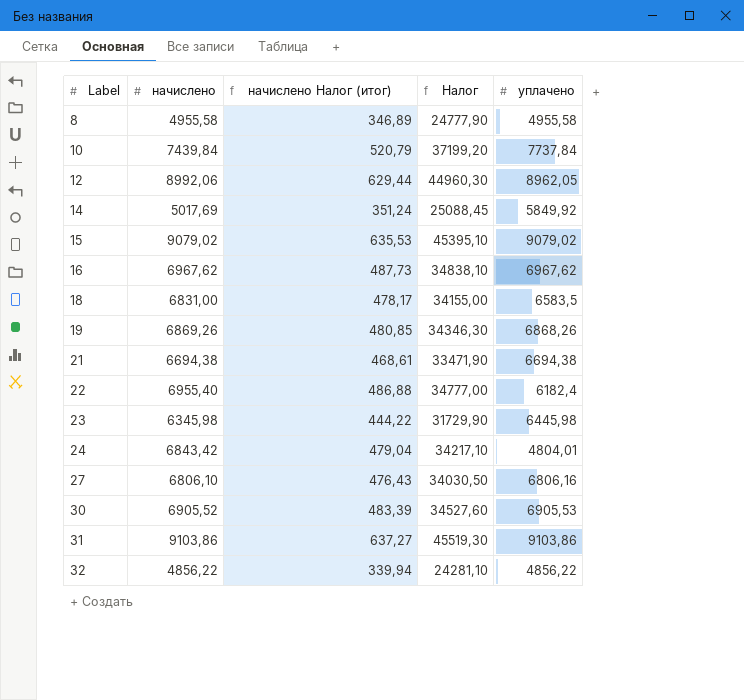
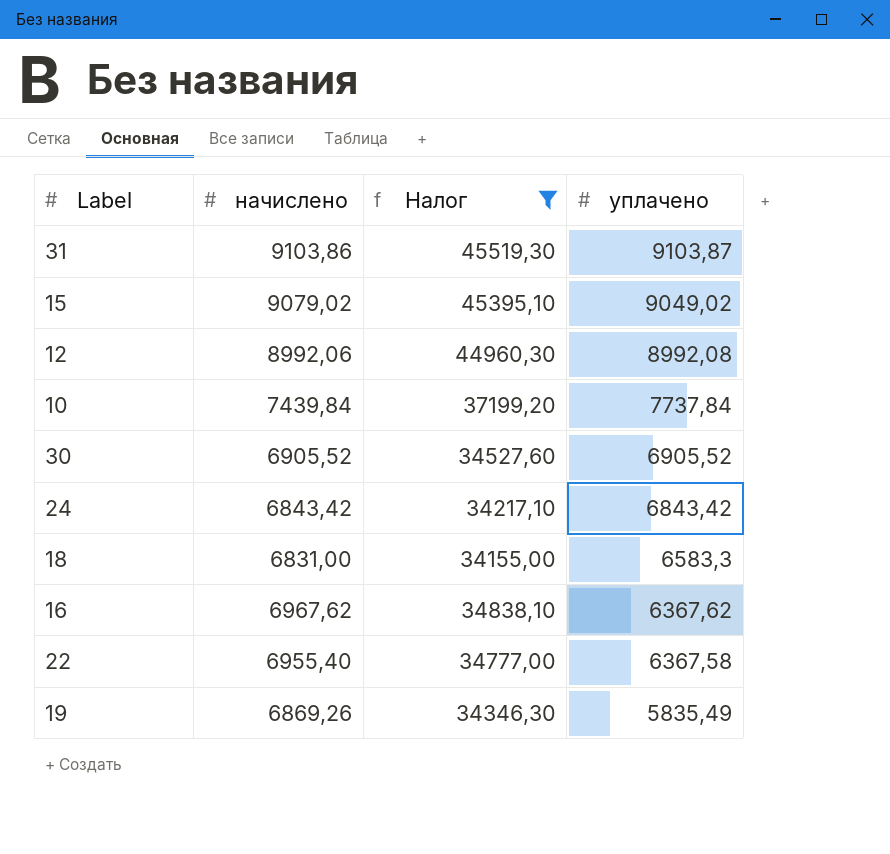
filter: none -> Налог >= 34155,00
row order: Label ascending -> уплачено descending
column начислено Налог (итог) | formula: [начислено] * 0,07 -> none
31 | уплачено: 9103,86 -> 9103,87
15 | уплачено: 9079,02 -> 9049,02
12 | уплачено: 8962,05 -> 8992,08
30 | уплачено: 6905,53 -> 6905,52
24 | уплачено: 4804,01 -> 6843,42
18 | уплачено: 6583,5 -> 6583,3
16 | уплачено: 6967,62 -> 6367,62
22 | уплачено: 6182,4 -> 6367,58
19 | уплачено: 6868,26 -> 5835,49

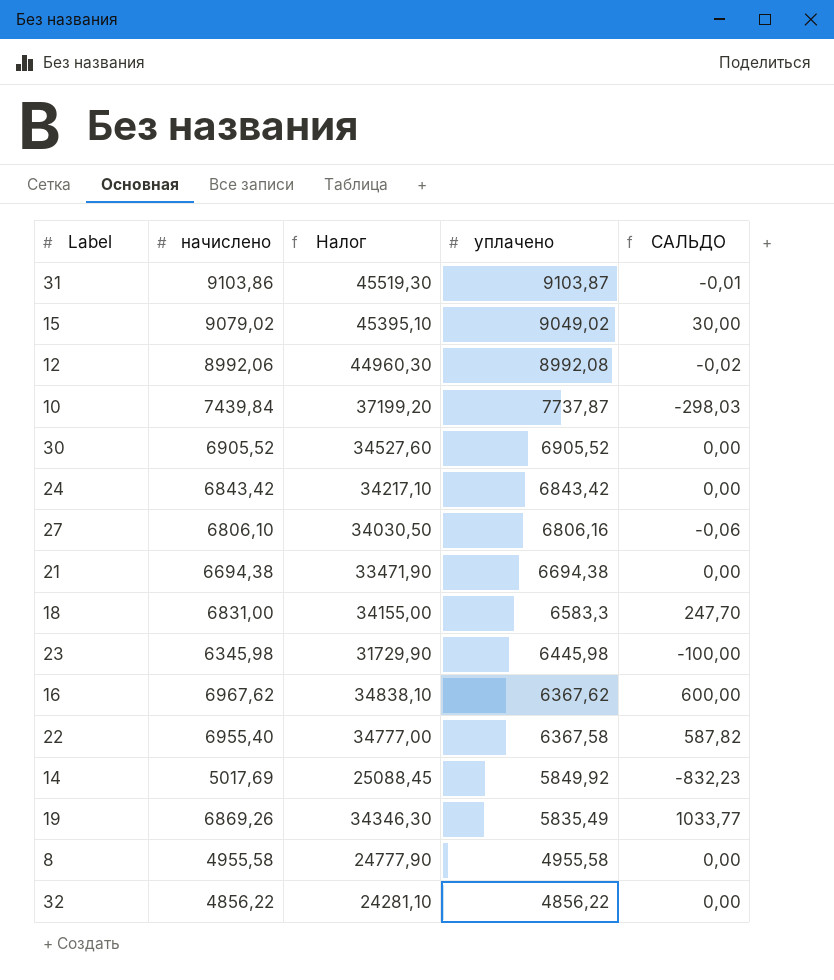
filter: Налог >= 34155,00 -> none
column САЛЬДО | formula: none -> [начислено] - [уплачено]
10 | уплачено: 7737,84 -> 7737,87

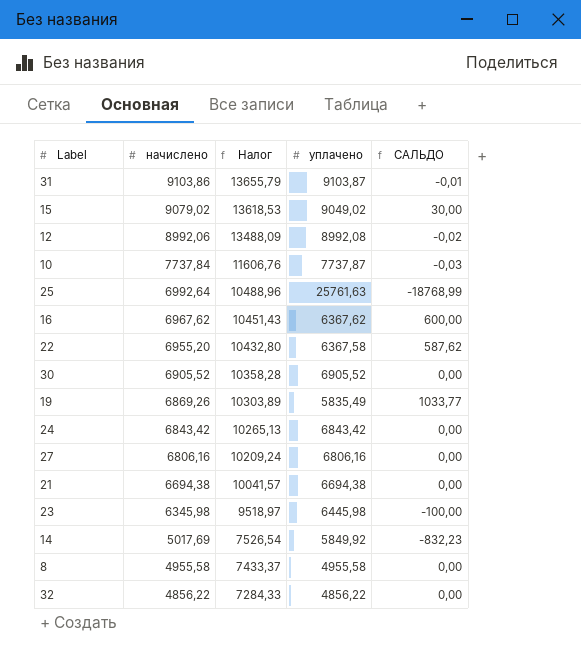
row order: уплачено descending -> начислено descending
column Налог | formula: [начислено] * 5 -> [начислено] * 1,5
row 18: 6831,00 | 34155,00 | 6583,3 | 247,70 -> none
10 | начислено: 7439,84 -> 7737,84
10 | САЛЬДО: -298,03 -> -0,03
row 25: none -> 6992,64 | 10488,96 | 25761,63 | -18768,99
22 | начислено: 6955,40 -> 6955,20
22 | САЛЬДО: 587,82 -> 587,62
27 | начислено: 6806,10 -> 6806,16
27 | САЛЬДО: -0,06 -> 0,00

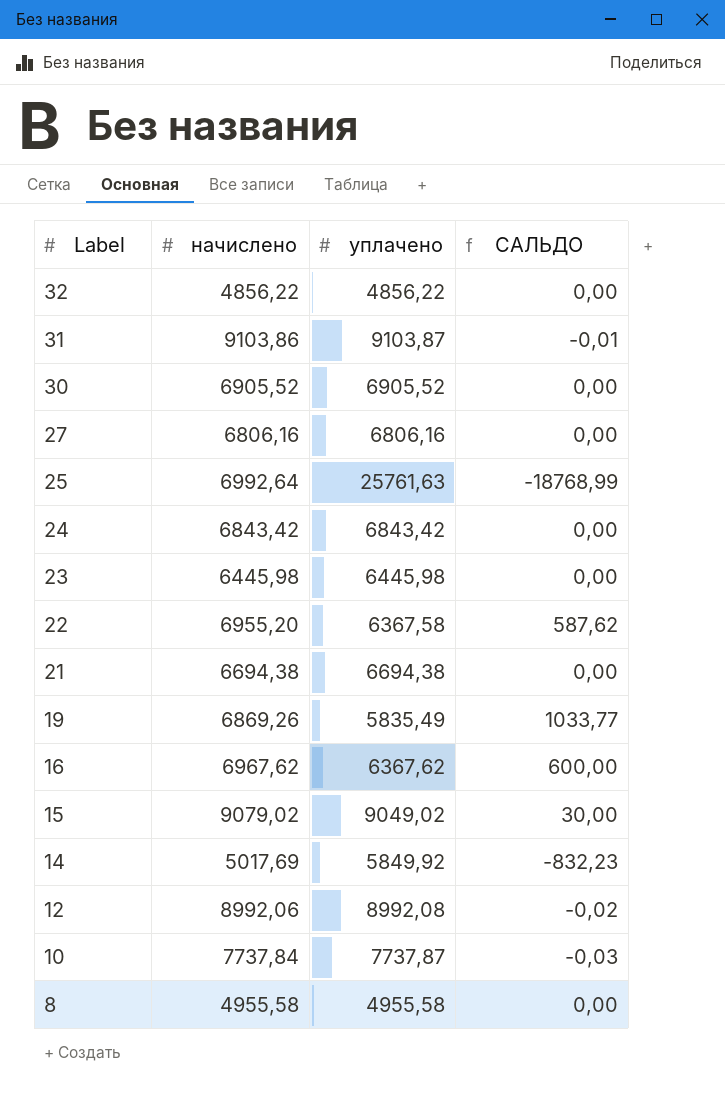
row order: начислено descending -> Label descending
column Налог | formula: [начислено] * 1,5 -> none
23 | начислено: 6345,98 -> 6445,98
23 | САЛЬДО: -100,00 -> 0,00

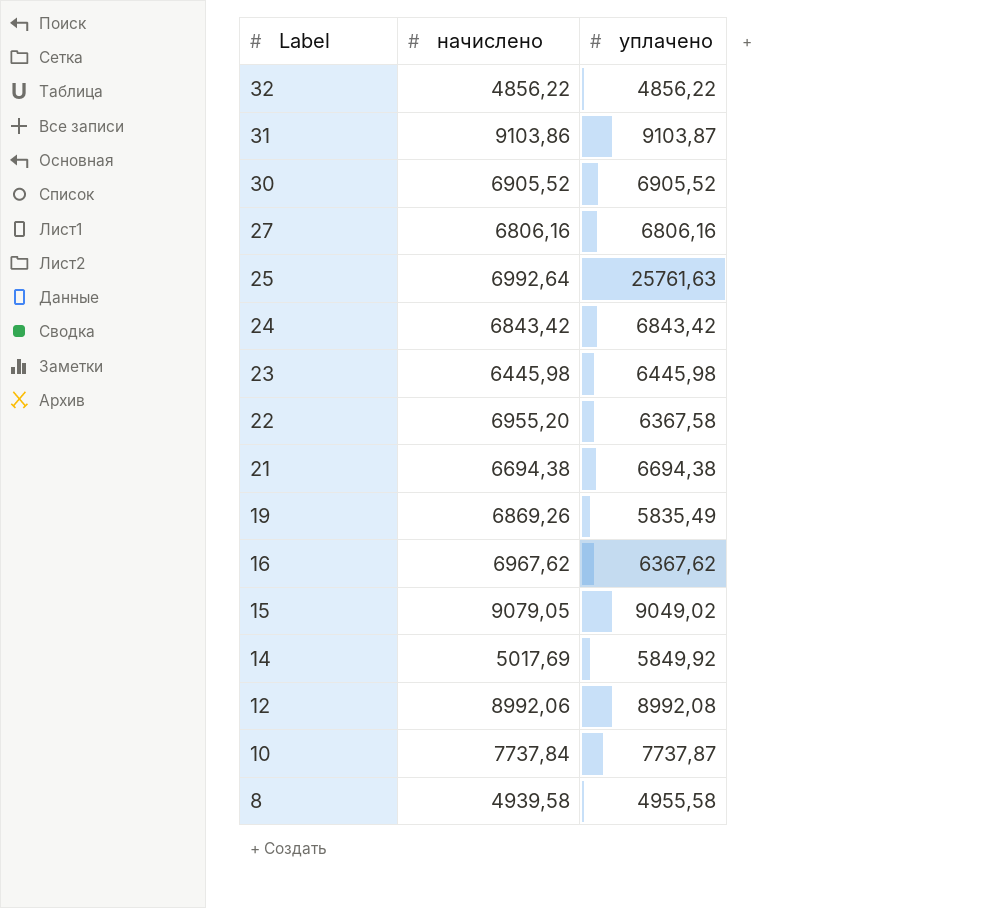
column САЛЬДО | formula: [начислено] - [уплачено] -> none
15 | начислено: 9079,02 -> 9079,05
8 | начислено: 4955,58 -> 4939,58

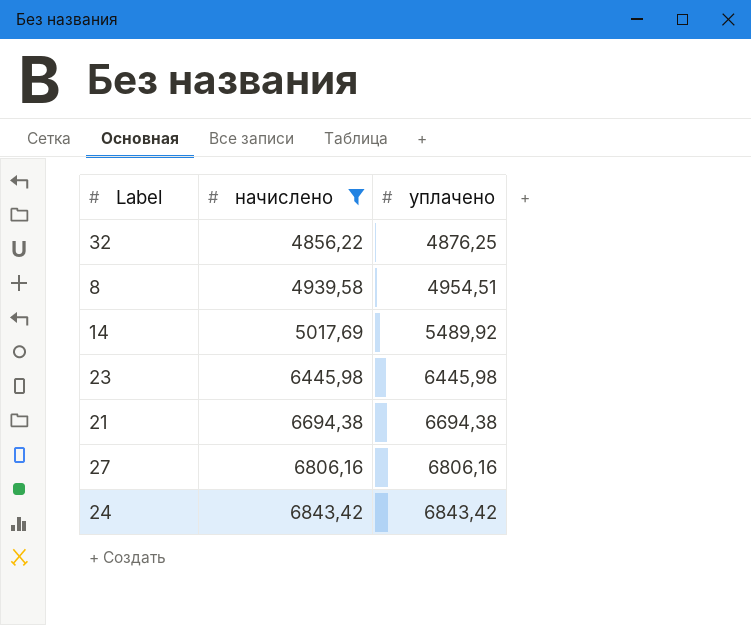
filter: none -> начислено <= 6843,42
row order: Label descending -> начислено ascending
32 | уплачено: 4856,22 -> 4876,25
8 | уплачено: 4955,58 -> 4954,51
14 | уплачено: 5849,92 -> 5489,92

